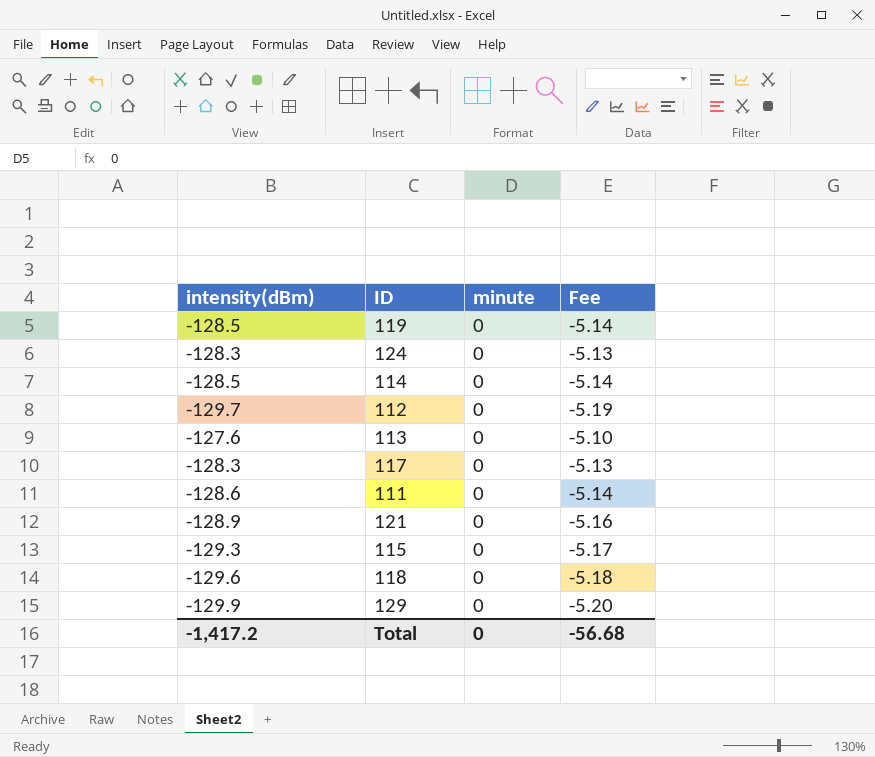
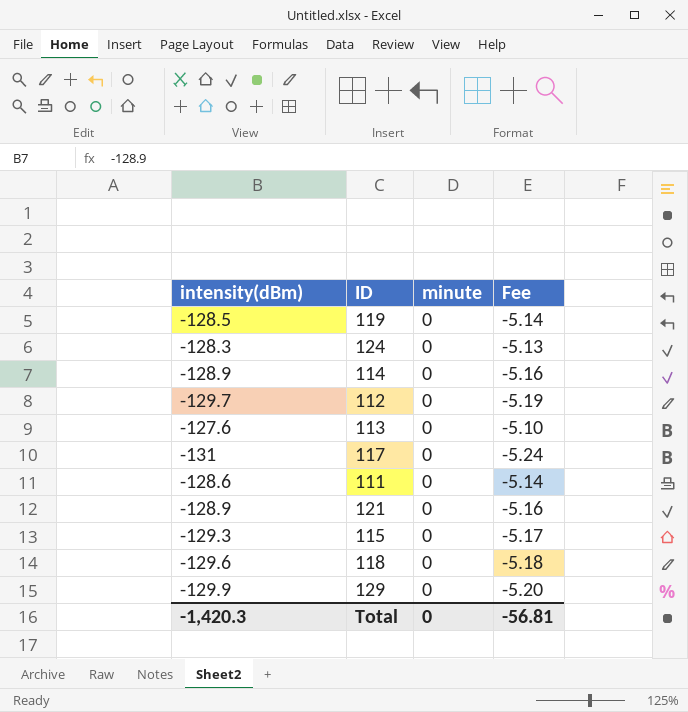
114 | intensity(dBm): -128.5 -> -128.9
114 | Fee: -5.14 -> -5.16
117 | intensity(dBm): -128.3 -> -131
117 | Fee: -5.13 -> -5.24
Total | intensity(dBm): -1,417.2 -> -1,420.3
Total | Fee: -56.68 -> -56.81

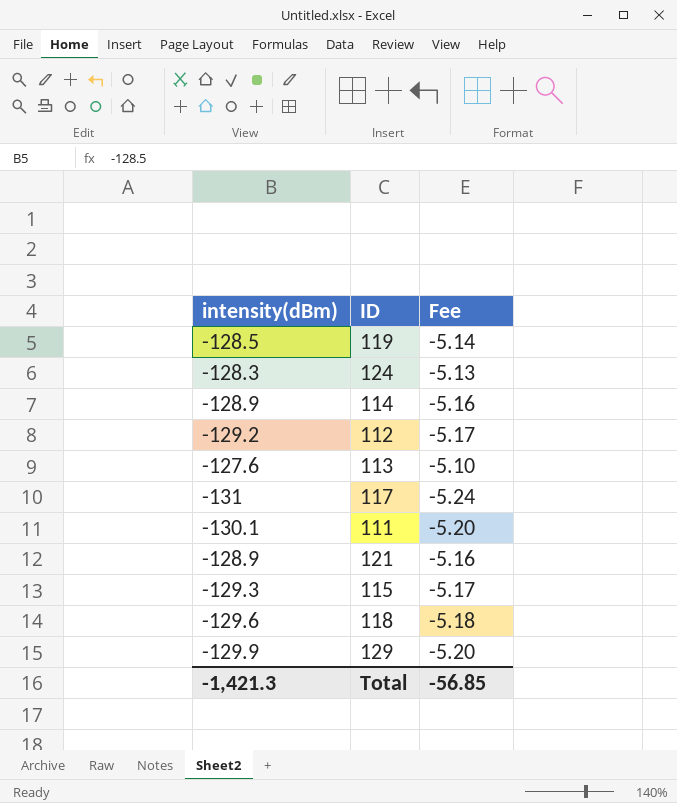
column minute | position: 3 -> none
112 | intensity(dBm): -129.7 -> -129.2
112 | Fee: -5.19 -> -5.17
111 | intensity(dBm): -128.6 -> -130.1
111 | Fee: -5.14 -> -5.20
Total | intensity(dBm): -1,420.3 -> -1,421.3
Total | Fee: -56.81 -> -56.85

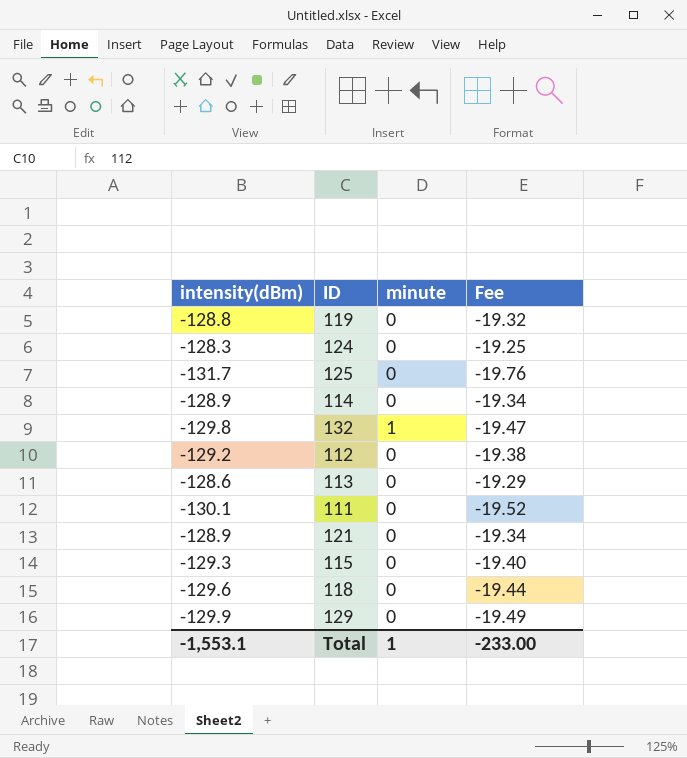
column minute | position: none -> 3
column Fee | formula: [intensity(dBm)] * 0.04 -> [intensity(dBm)] * 0.15
row 117: -131 | -5.24 -> none
119 | intensity(dBm): -128.5 -> -128.8
row 125: none -> -131.7 | 0 | -19.76
row 132: none -> -129.8 | 1 | -19.47
113 | intensity(dBm): -127.6 -> -128.6
Total | intensity(dBm): -1,421.3 -> -1,553.1
Total | Fee: -56.85 -> -233.00

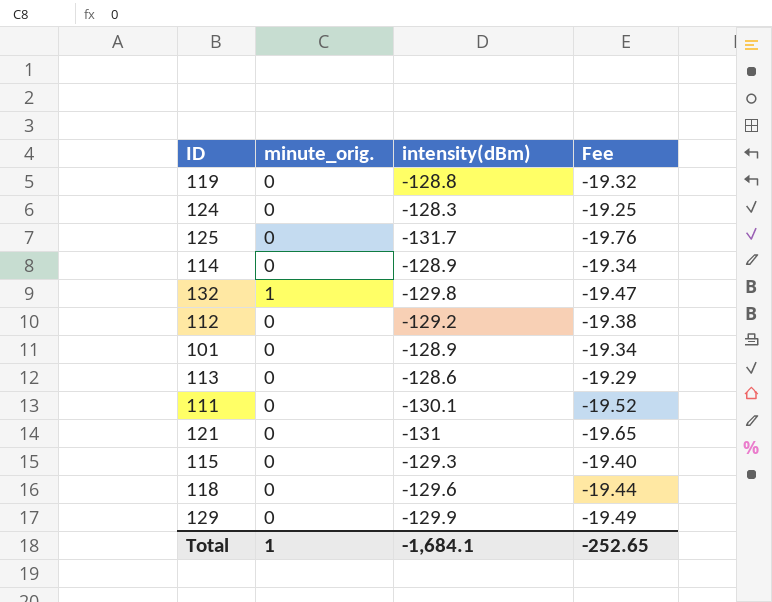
column name: minute -> minute_orig.
column intensity(dBm) | position: 1 -> 3
row 101: none -> 0 | -128.9 | -19.34
121 | intensity(dBm): -128.9 -> -131
121 | Fee: -19.34 -> -19.65
Total | intensity(dBm): -1,553.1 -> -1,684.1
Total | Fee: -233.00 -> -252.65

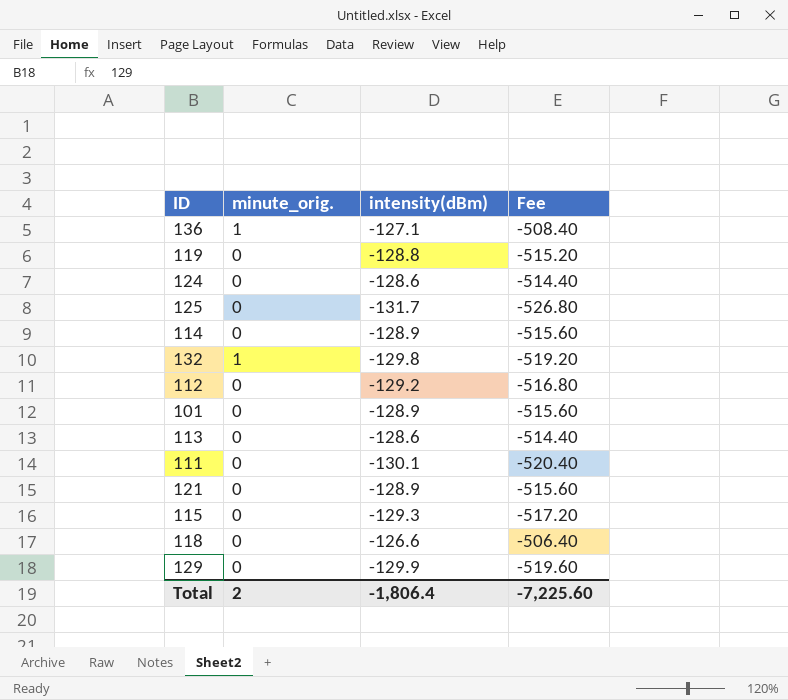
column Fee | formula: [intensity(dBm)] * 0.15 -> [intensity(dBm)] * 4
row 136: none -> 1 | -127.1 | -508.40
124 | intensity(dBm): -128.3 -> -128.6
121 | intensity(dBm): -131 -> -128.9
118 | intensity(dBm): -129.6 -> -126.6
Total | minute_orig.: 1 -> 2
Total | intensity(dBm): -1,684.1 -> -1,806.4
Total | Fee: -252.65 -> -7,225.60

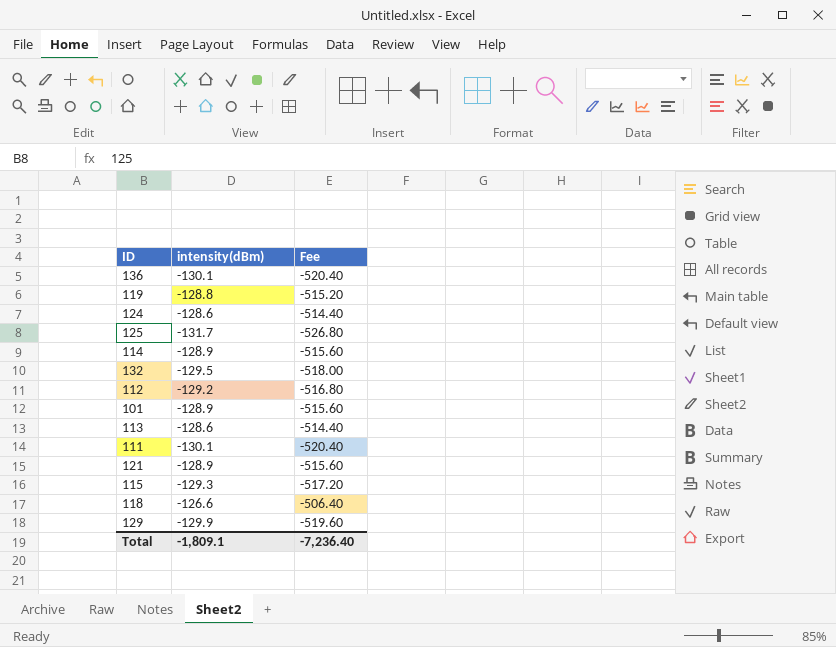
column minute_orig. | position: 2 -> none
136 | intensity(dBm): -127.1 -> -130.1
136 | Fee: -508.40 -> -520.40
132 | intensity(dBm): -129.8 -> -129.5
132 | Fee: -519.20 -> -518.00
Total | intensity(dBm): -1,806.4 -> -1,809.1
Total | Fee: -7,225.60 -> -7,236.40

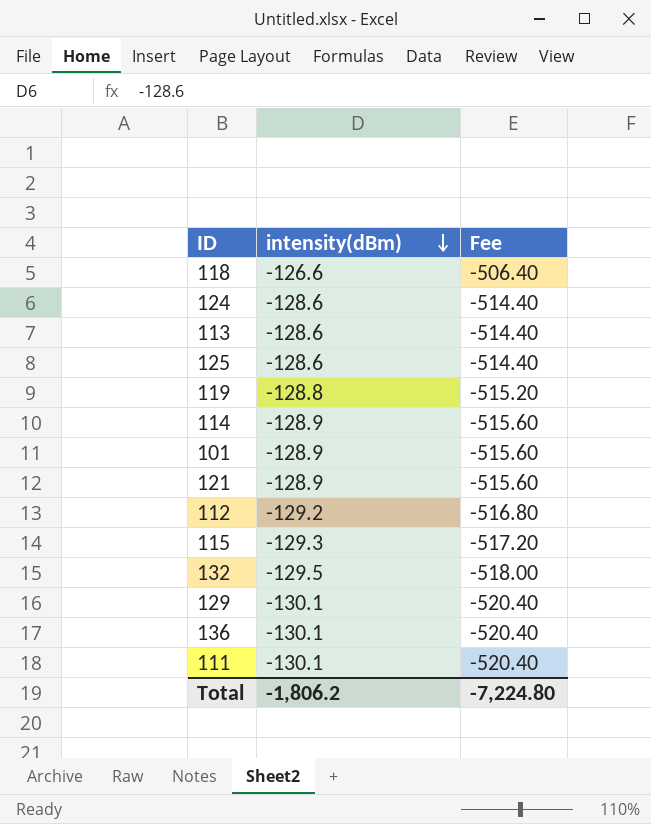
row order: none -> intensity(dBm) descending
125 | intensity(dBm): -131.7 -> -128.6
125 | Fee: -526.80 -> -514.40
129 | intensity(dBm): -129.9 -> -130.1
129 | Fee: -519.60 -> -520.40
Total | intensity(dBm): -1,809.1 -> -1,806.2
Total | Fee: -7,236.40 -> -7,224.80

